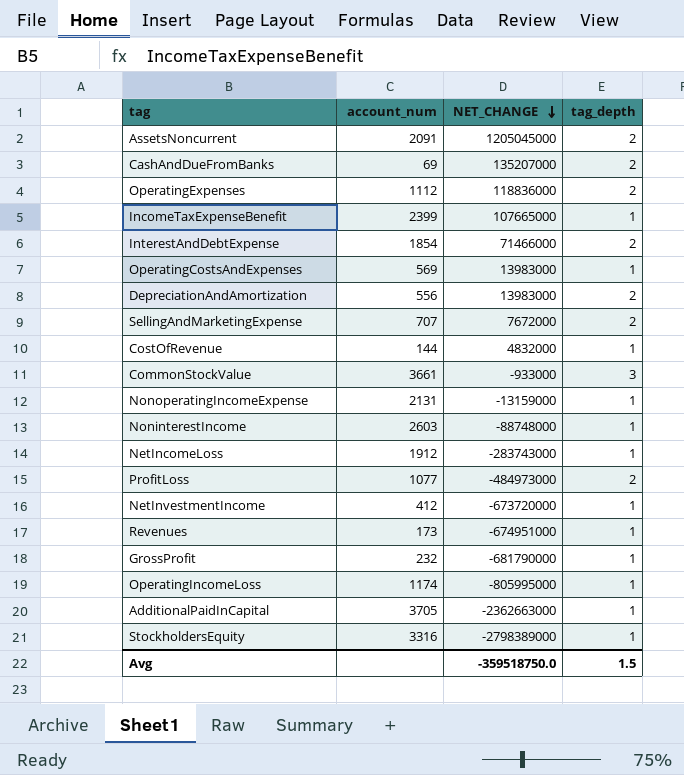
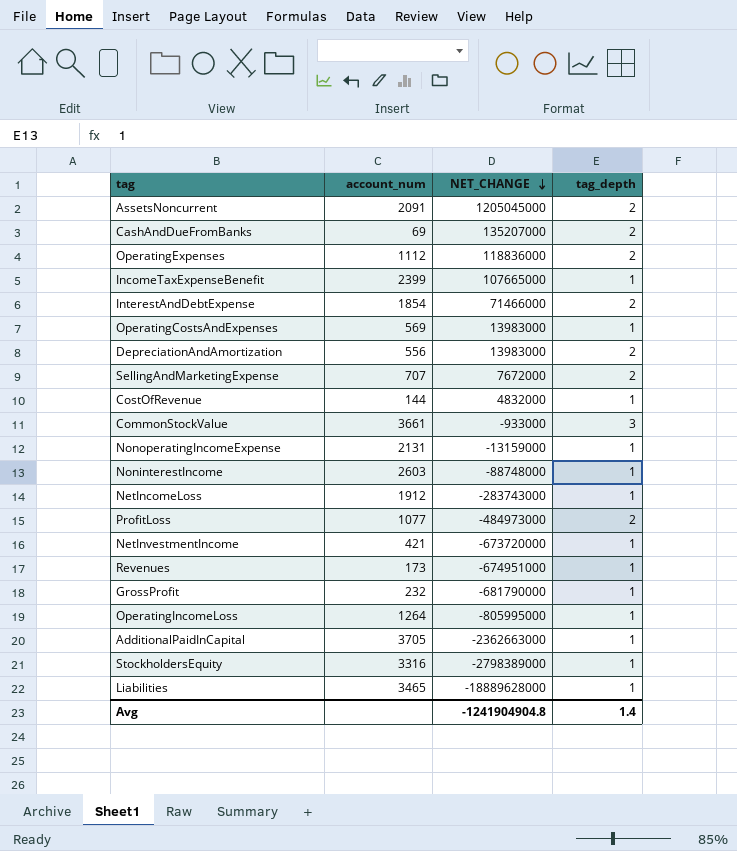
NetInvestmentIncome | account_num: 412 -> 421
OperatingIncomeLoss | account_num: 1174 -> 1264
row Liabilities: none -> 3465 | -18889628000 | 1
Avg | NET_CHANGE: -359518750.0 -> -1241904904.8
Avg | tag_depth: 1.5 -> 1.4

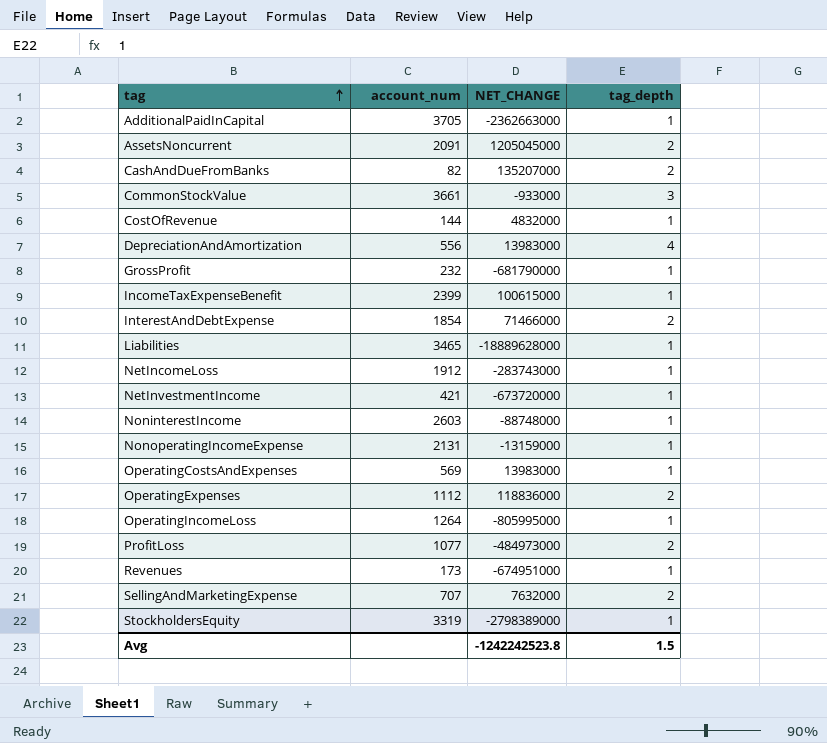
row order: NET_CHANGE descending -> tag ascending
CashAndDueFromBanks | account_num: 69 -> 82
DepreciationAndAmortization | tag_depth: 2 -> 4
IncomeTaxExpenseBenefit | NET_CHANGE: 107665000 -> 100615000
SellingAndMarketingExpense | NET_CHANGE: 7672000 -> 7632000
StockholdersEquity | account_num: 3316 -> 3319
Avg | NET_CHANGE: -1241904904.8 -> -1242242523.8
Avg | tag_depth: 1.4 -> 1.5

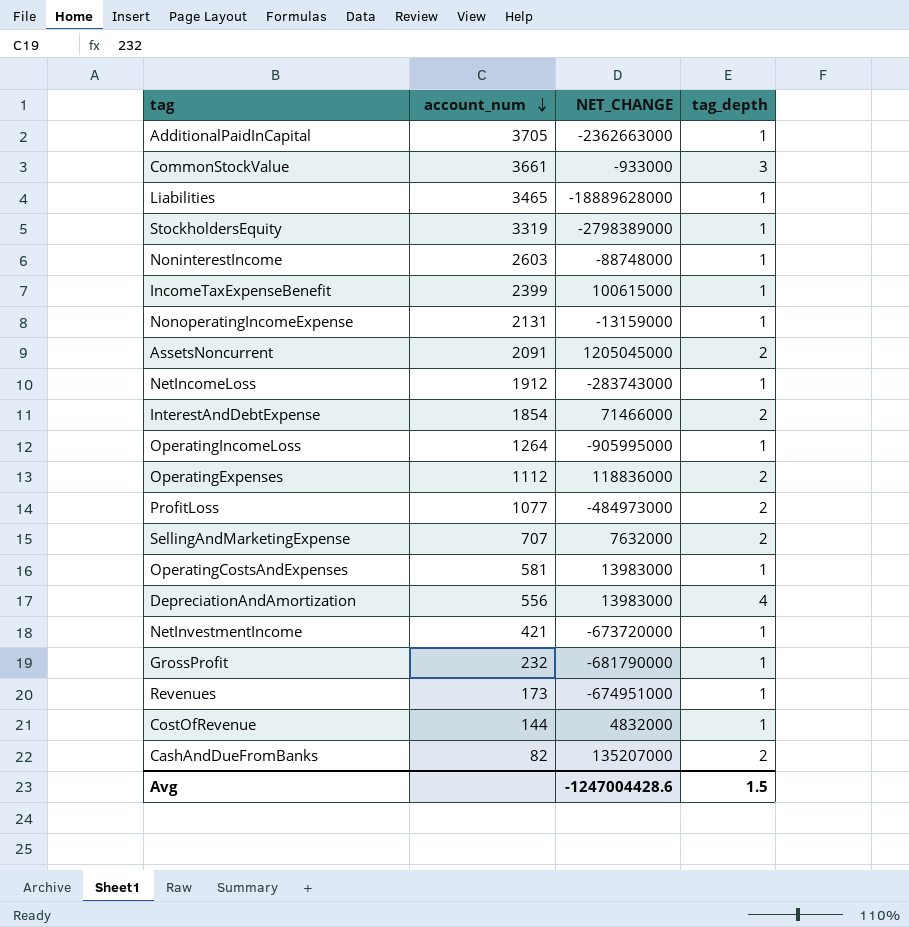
row order: tag ascending -> account_num descending
OperatingIncomeLoss | NET_CHANGE: -805995000 -> -905995000
OperatingCostsAndExpenses | account_num: 569 -> 581
Avg | NET_CHANGE: -1242242523.8 -> -1247004428.6

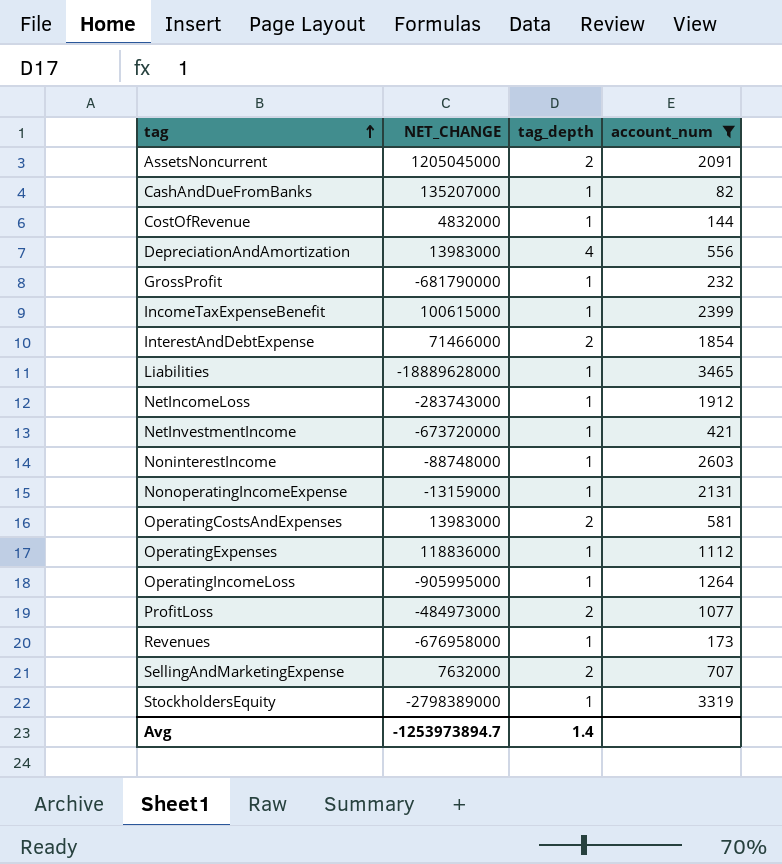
filter: none -> account_num <= 3465
row order: account_num descending -> tag ascending
column account_num | position: 2 -> 4
CashAndDueFromBanks | tag_depth: 2 -> 1
OperatingCostsAndExpenses | tag_depth: 1 -> 2
OperatingExpenses | tag_depth: 2 -> 1
Revenues | NET_CHANGE: -674951000 -> -676958000
Avg | NET_CHANGE: -1247004428.6 -> -1253973894.7
Avg | tag_depth: 1.5 -> 1.4

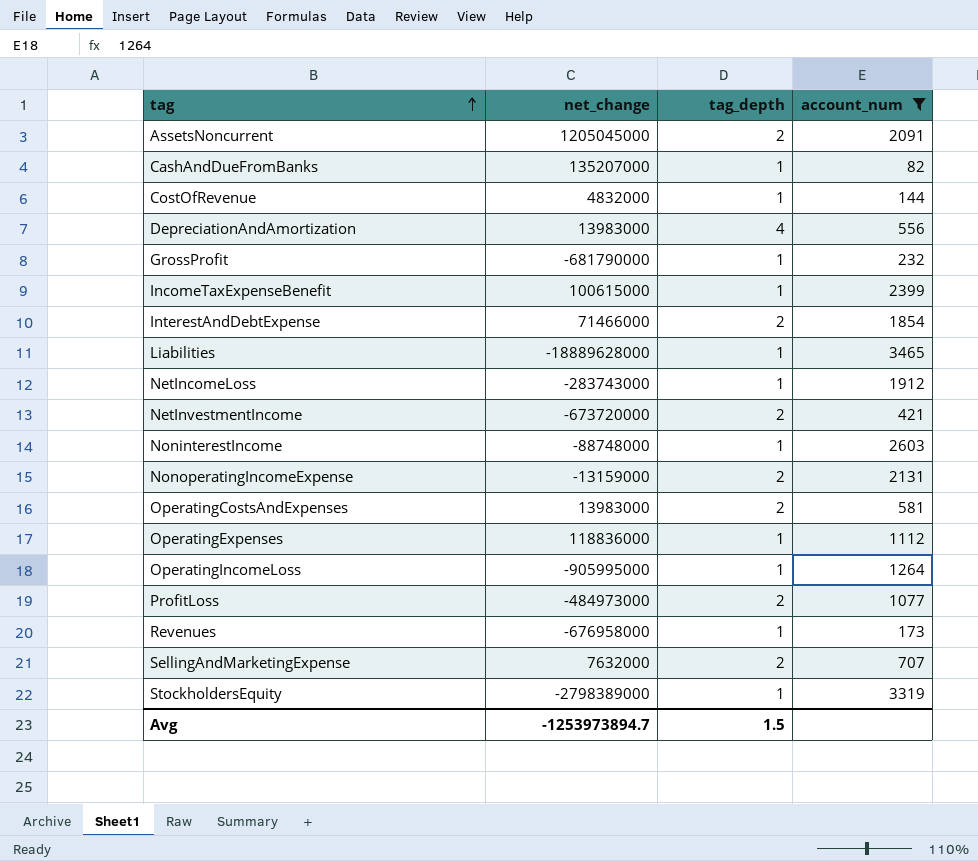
column name: NET_CHANGE -> net_change
NetInvestmentIncome | tag_depth: 1 -> 2
NonoperatingIncomeExpense | tag_depth: 1 -> 2
Avg | tag_depth: 1.4 -> 1.5

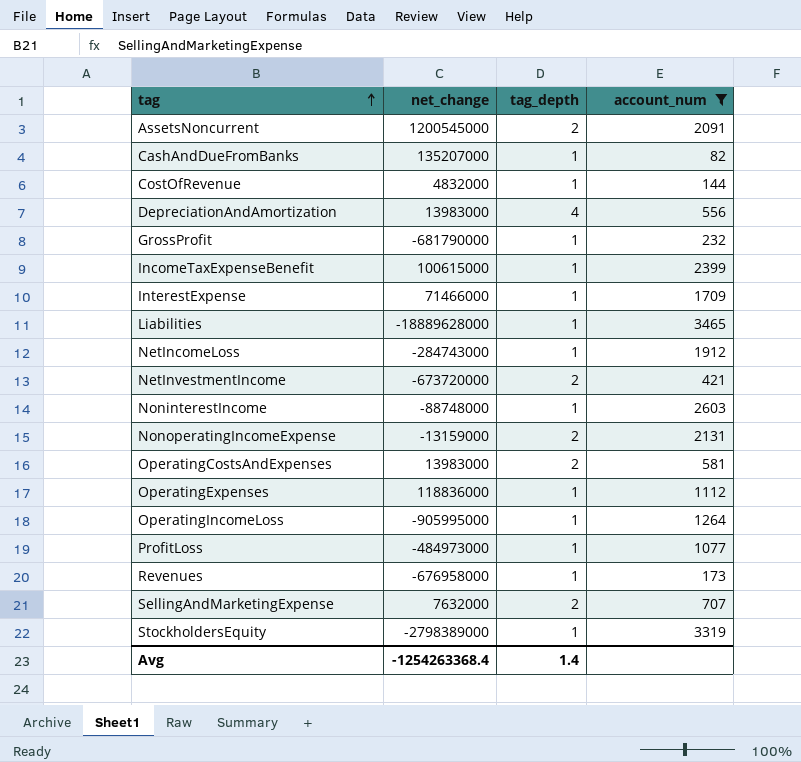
row InterestAndDebtExpense: 71466000 | 2 | 1854 -> none
AssetsNoncurrent | net_change: 1205045000 -> 1200545000
row InterestExpense: none -> 71466000 | 1 | 1709
NetIncomeLoss | net_change: -283743000 -> -284743000
ProfitLoss | tag_depth: 2 -> 1
Avg | net_change: -1253973894.7 -> -1254263368.4
Avg | tag_depth: 1.5 -> 1.4

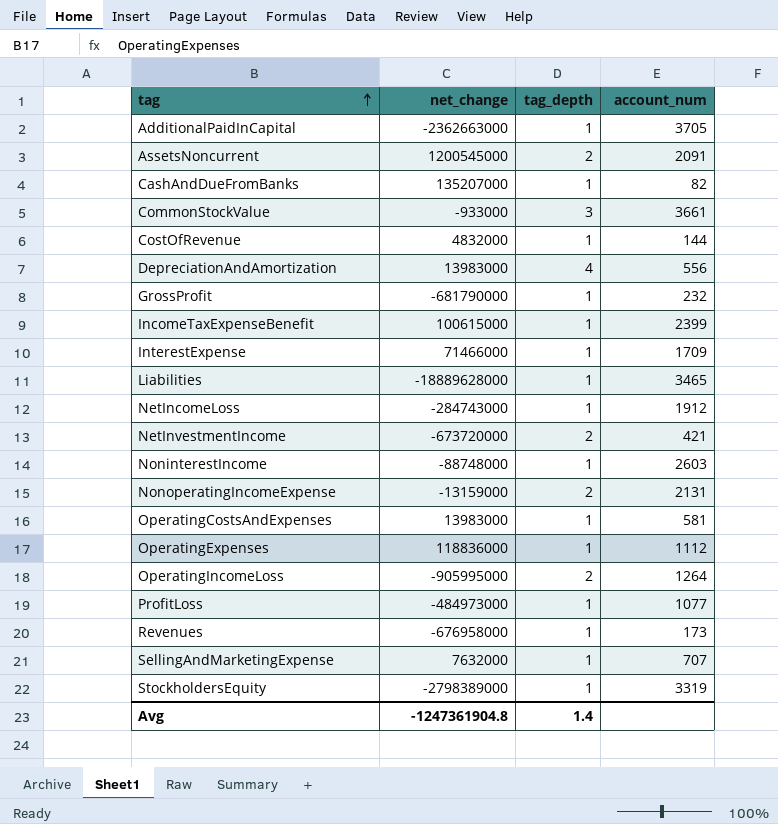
filter: account_num <= 3465 -> none
OperatingCostsAndExpenses | tag_depth: 2 -> 1
OperatingIncomeLoss | tag_depth: 1 -> 2
SellingAndMarketingExpense | tag_depth: 2 -> 1
Avg | net_change: -1254263368.4 -> -1247361904.8

